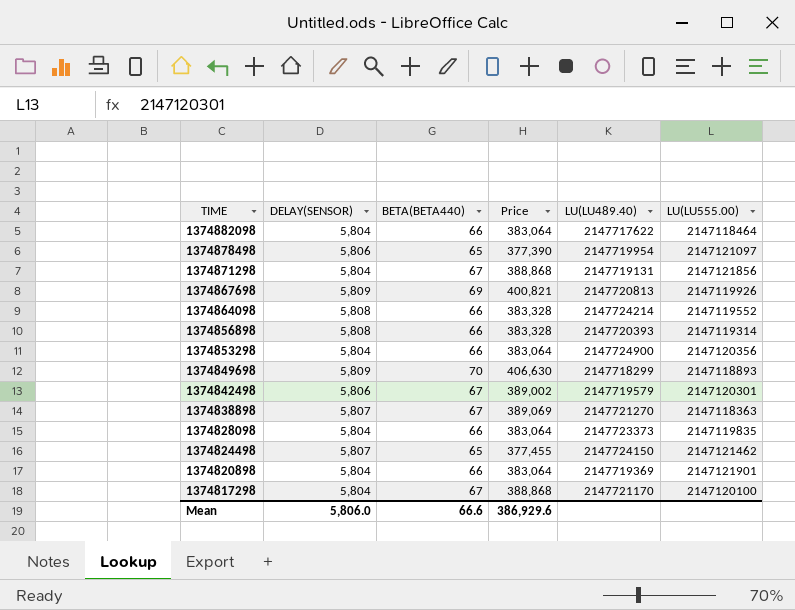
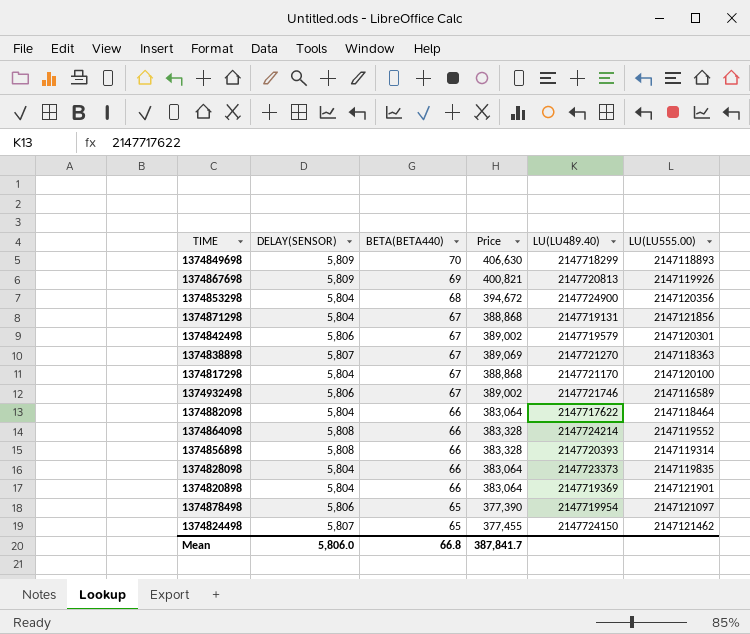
row order: TIME descending -> BETA(BETA440) descending
1374853298 | BETA(BETA440): 66 -> 68
1374853298 | Price: 383,064 -> 394,672
row 1374932498: none -> 5,806 | 67 | 389,002 | 2147721746 | 2147116589
Mean | BETA(BETA440): 66.6 -> 66.8
Mean | Price: 386,929.6 -> 387,841.7

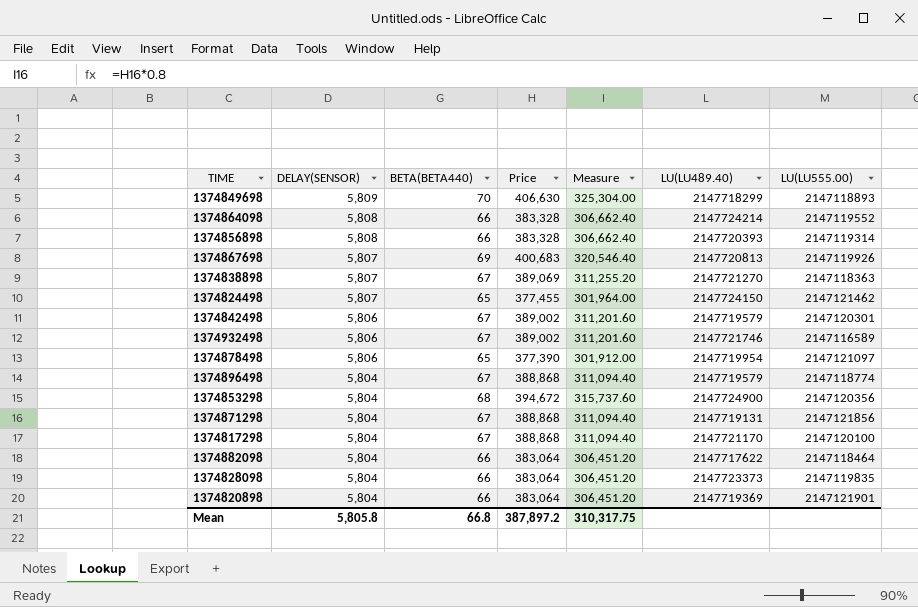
row order: BETA(BETA440) descending -> DELAY(SENSOR) descending
column Measure | formula: none -> [Price] * 0.8
1374867698 | DELAY(SENSOR): 5,809 -> 5,807
1374867698 | Price: 400,821 -> 400,683
row 1374896498: none -> 5,804 | 67 | 388,868 | 311,094.40 | 2147719579 | 2147118774
Mean | DELAY(SENSOR): 5,806.0 -> 5,805.8
Mean | Price: 387,841.7 -> 387,897.2

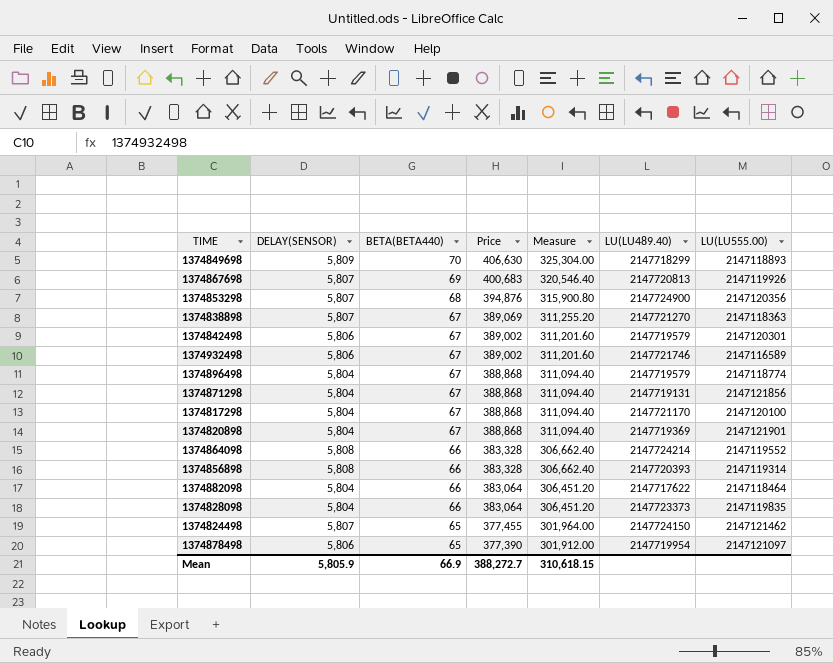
row order: DELAY(SENSOR) descending -> BETA(BETA440) descending
1374853298 | DELAY(SENSOR): 5,804 -> 5,807
1374853298 | Price: 394,672 -> 394,876
1374853298 | Measure: 315,737.60 -> 315,900.80
1374820898 | BETA(BETA440): 66 -> 67
1374820898 | Price: 383,064 -> 388,868
1374820898 | Measure: 306,451.20 -> 311,094.40
Mean | DELAY(SENSOR): 5,805.8 -> 5,805.9
Mean | BETA(BETA440): 66.8 -> 66.9
Mean | Price: 387,897.2 -> 388,272.7
Mean | Measure: 310,317.75 -> 310,618.15

